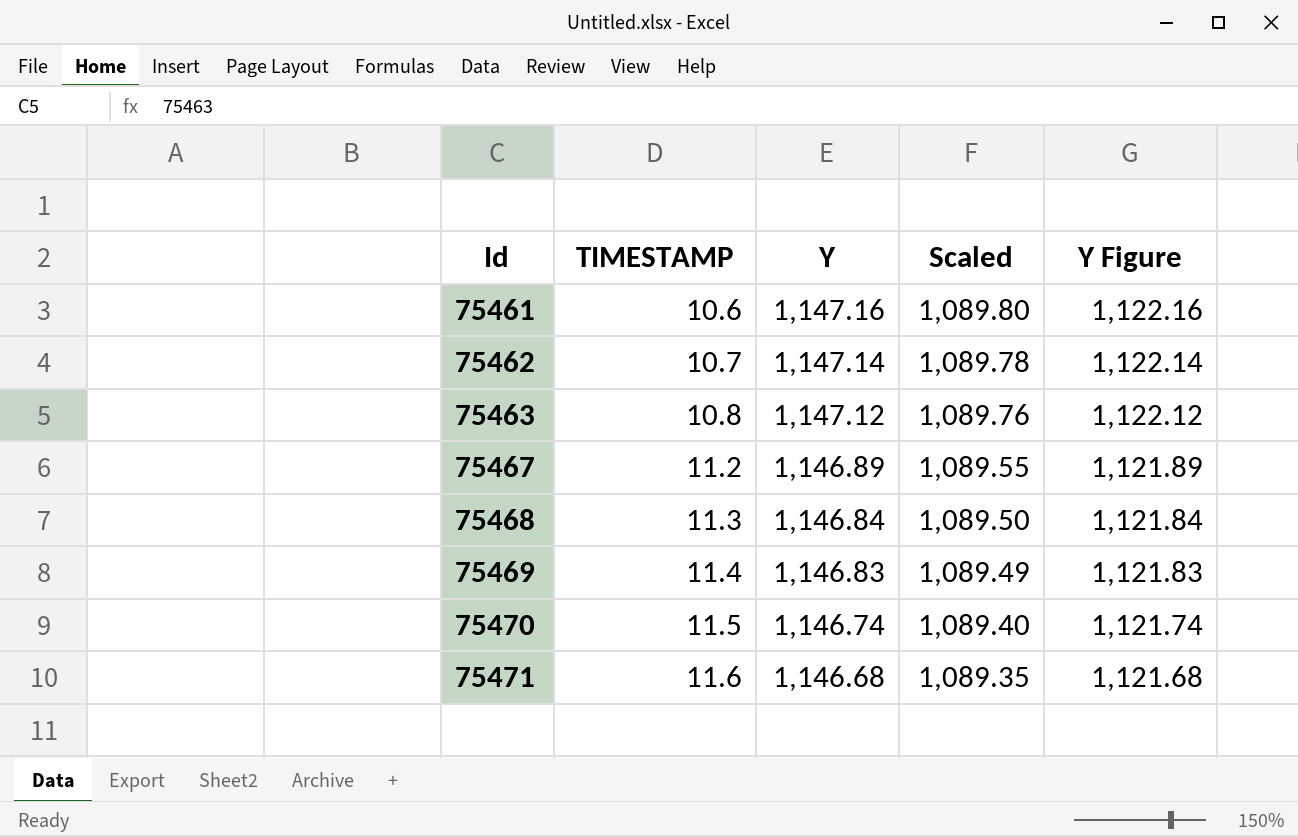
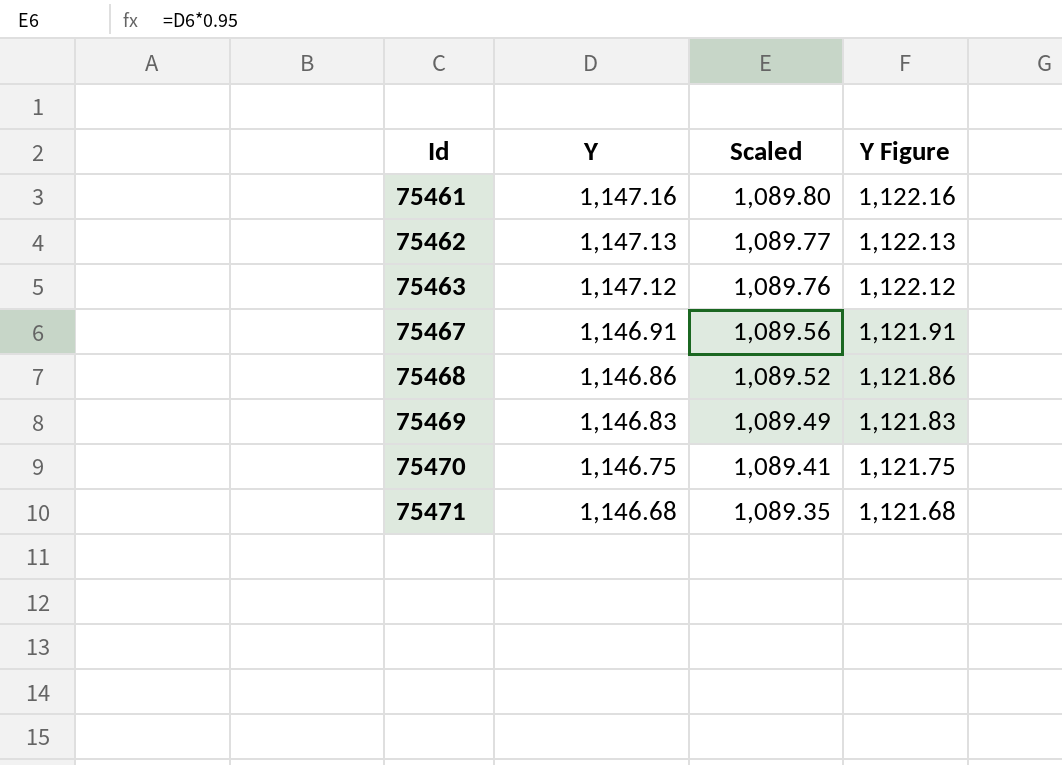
column TIMESTAMP | position: 2 -> none
75462 | Y: 1,147.14 -> 1,147.13
75462 | Scaled: 1,089.78 -> 1,089.77
75462 | Y Figure: 1,122.14 -> 1,122.13
75467 | Y: 1,146.89 -> 1,146.91
75467 | Scaled: 1,089.55 -> 1,089.56
75467 | Y Figure: 1,121.89 -> 1,121.91
75468 | Y: 1,146.84 -> 1,146.86
75468 | Scaled: 1,089.50 -> 1,089.52
75468 | Y Figure: 1,121.84 -> 1,121.86
75470 | Y: 1,146.74 -> 1,146.75
75470 | Scaled: 1,089.40 -> 1,089.41
75470 | Y Figure: 1,121.74 -> 1,121.75

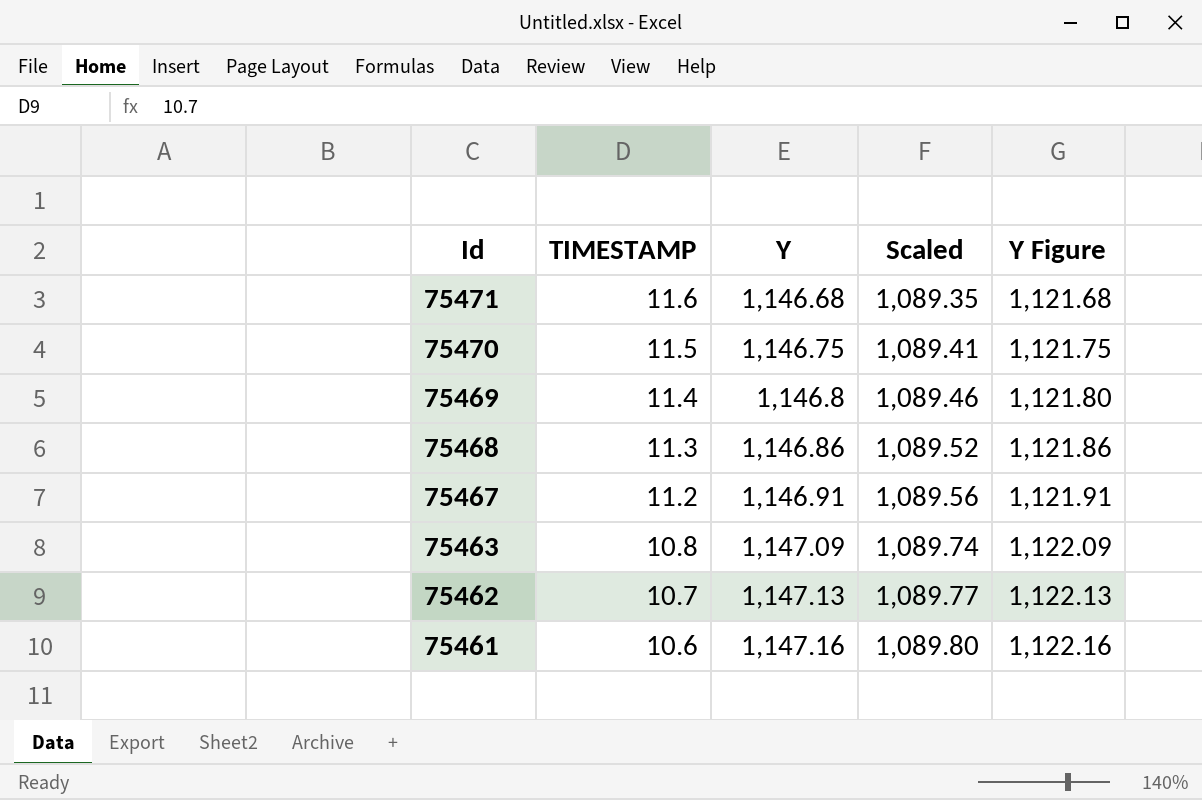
row order: Id ascending -> Id descending
column TIMESTAMP | position: none -> 2
75469 | Y: 1,146.83 -> 1,146.8
75469 | Scaled: 1,089.49 -> 1,089.46
75469 | Y Figure: 1,121.83 -> 1,121.80
75463 | Y: 1,147.12 -> 1,147.09
75463 | Scaled: 1,089.76 -> 1,089.74
75463 | Y Figure: 1,122.12 -> 1,122.09

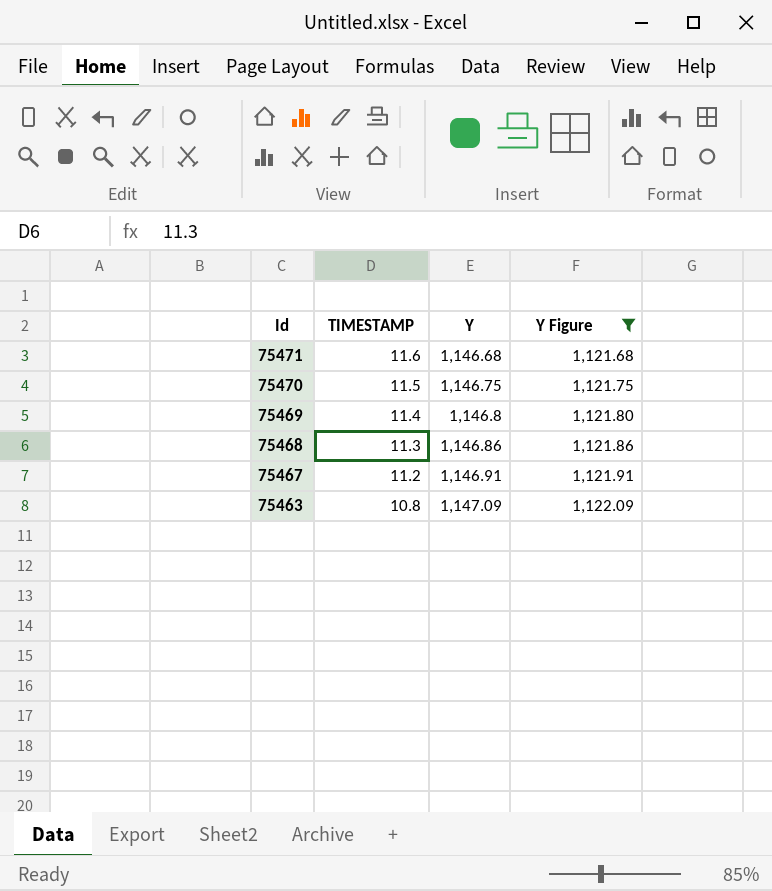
filter: none -> Y Figure <= 1,122.09
column Scaled | formula: [Y] * 0.95 -> none

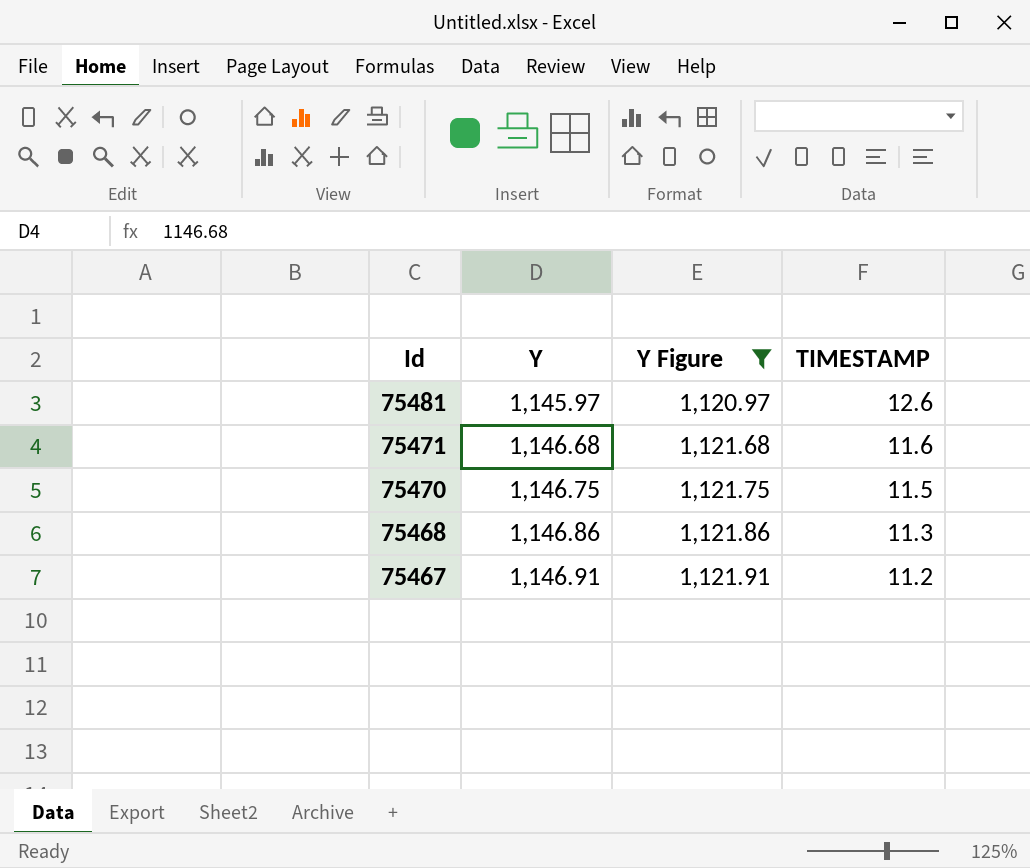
column TIMESTAMP | position: 2 -> 4
row 75469: 11.4 | 1,146.8 | 1,121.80 -> none
row 75463: 10.8 | 1,147.09 | 1,122.09 -> none
row 75481: none -> 1,145.97 | 1,120.97 | 12.6

